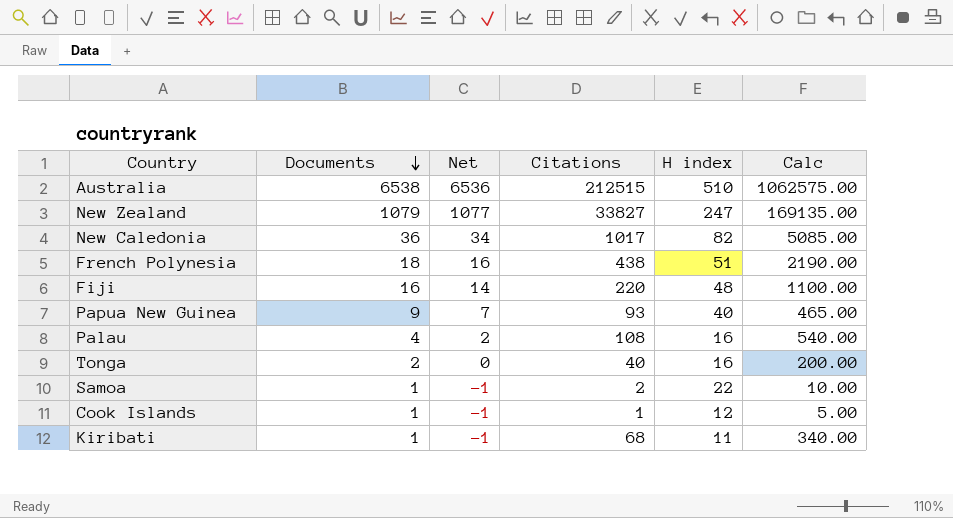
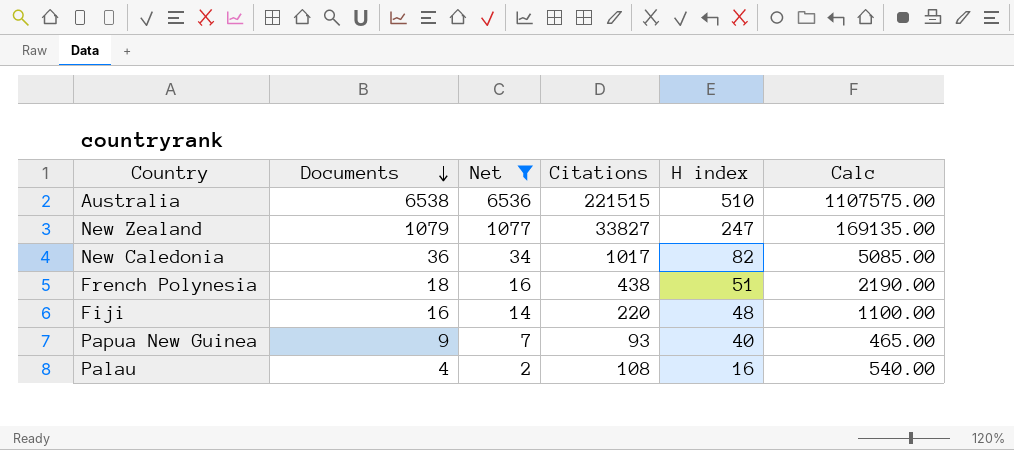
filter: none -> Net >= 2
Australia | Citations: 212515 -> 221515
Australia | Calc: 1062575.00 -> 1107575.00

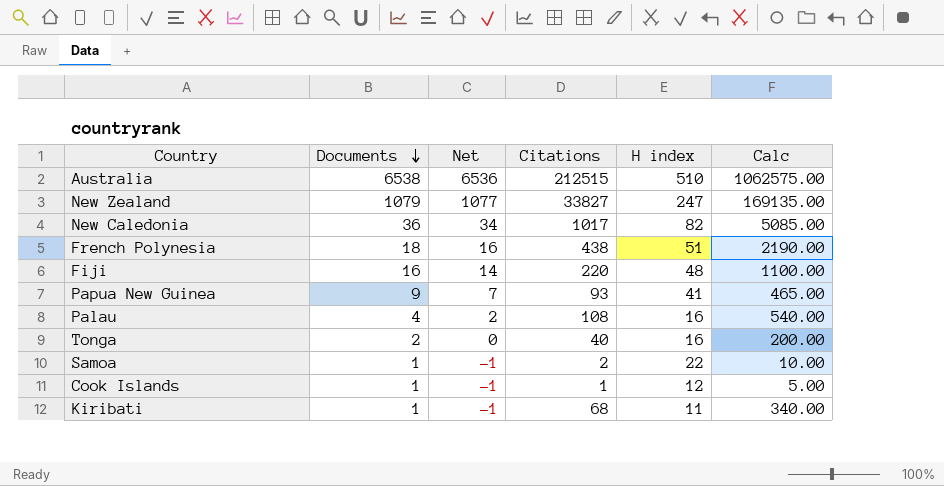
filter: Net >= 2 -> none
Australia | Citations: 221515 -> 212515
Australia | Calc: 1107575.00 -> 1062575.00
Papua New Guinea | H index: 40 -> 41

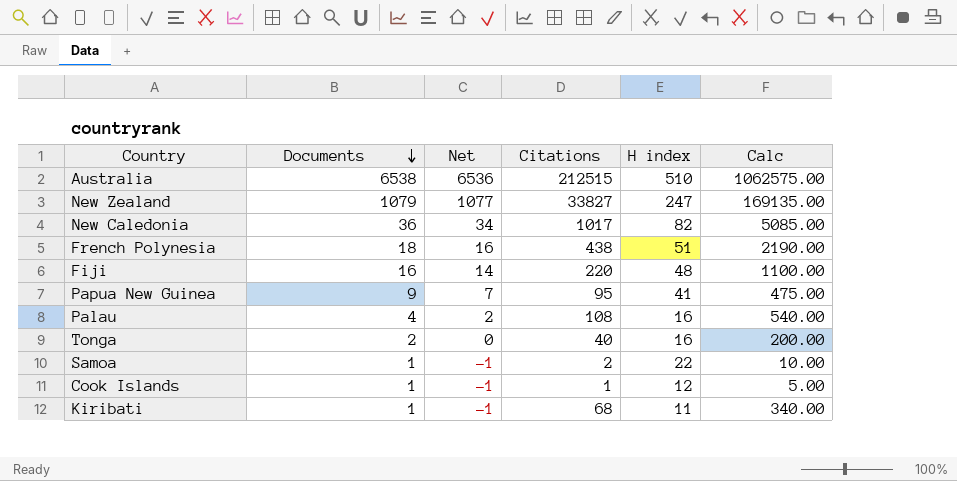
Papua New Guinea | Citations: 93 -> 95
Papua New Guinea | Calc: 465.00 -> 475.00

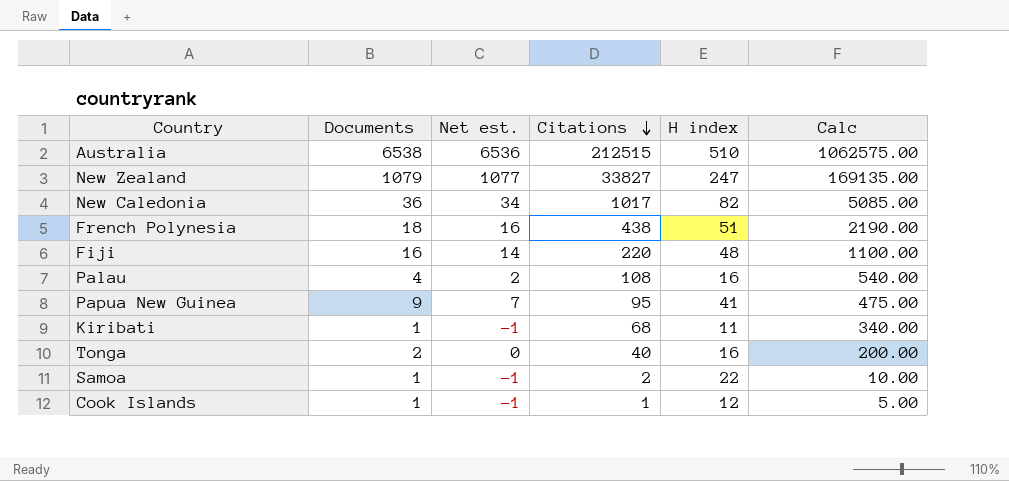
row order: Documents descending -> Citations descending
column name: Net -> Net est.

